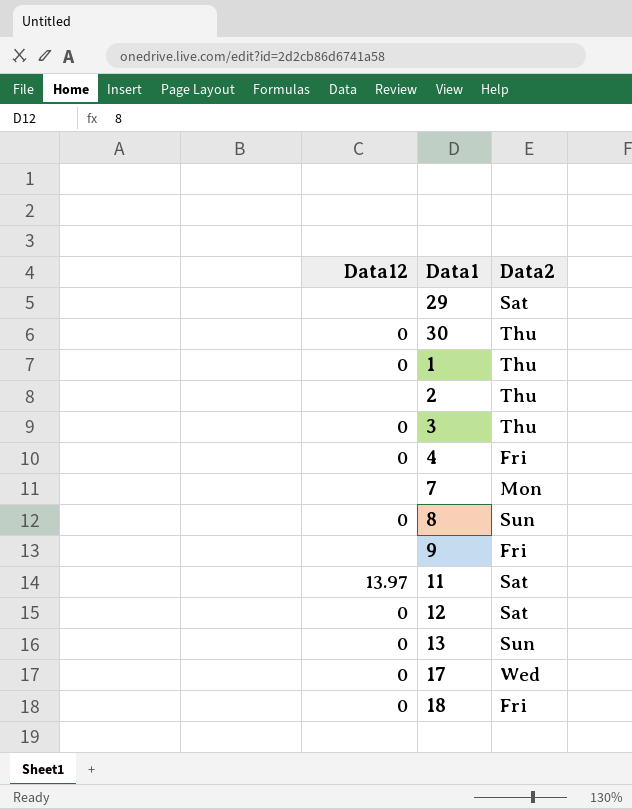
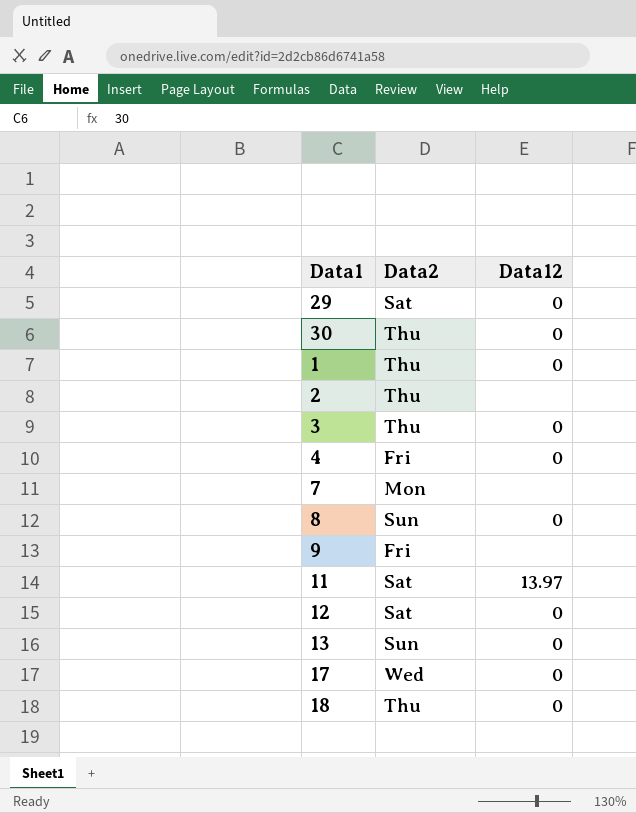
column Data12 | position: 1 -> 3
29 | Data12: none -> 0
18 | Data2: Fri -> Thu

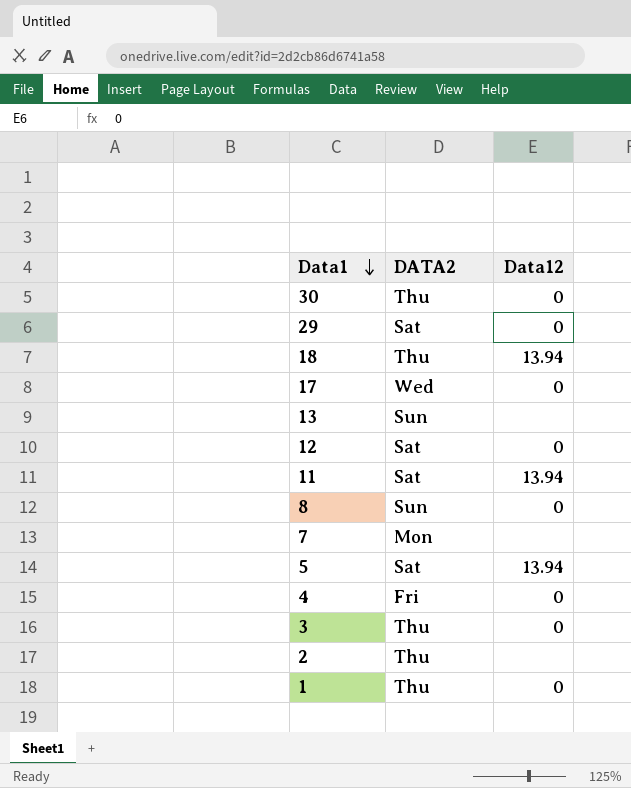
row order: none -> Data1 descending
column name: Data2 -> DATA2
row 9: Fri | none -> none
18 | Data12: 0 -> 13.94
13 | Data12: 0 -> none
11 | Data12: 13.97 -> 13.94
row 5: none -> Sat | 13.94

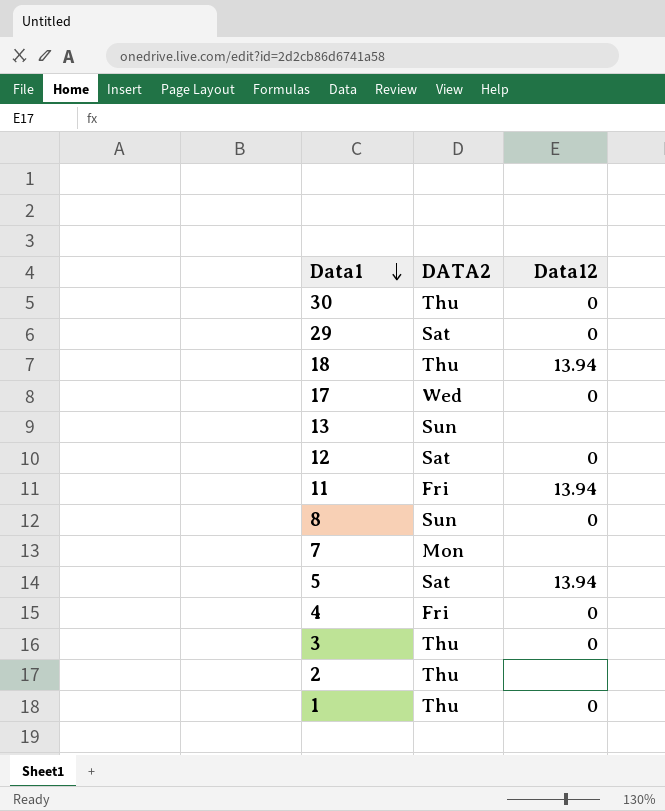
11 | DATA2: Sat -> Fri

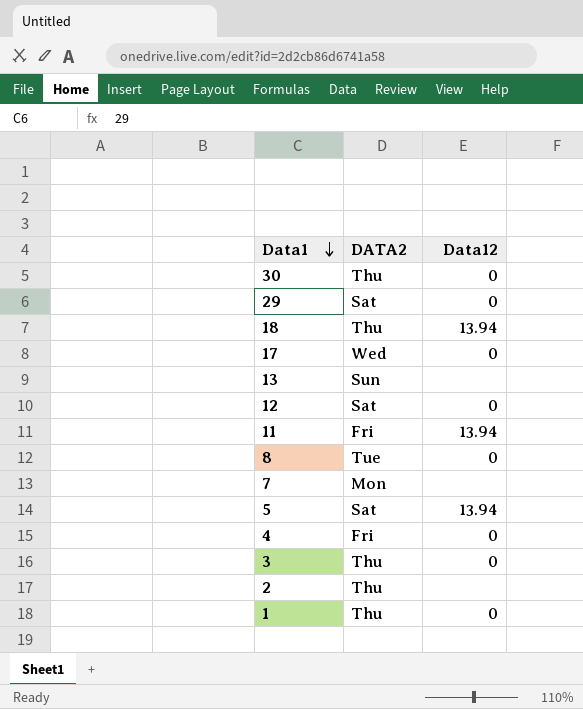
8 | DATA2: Sun -> Tue

